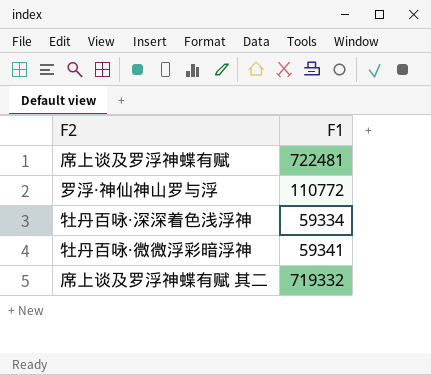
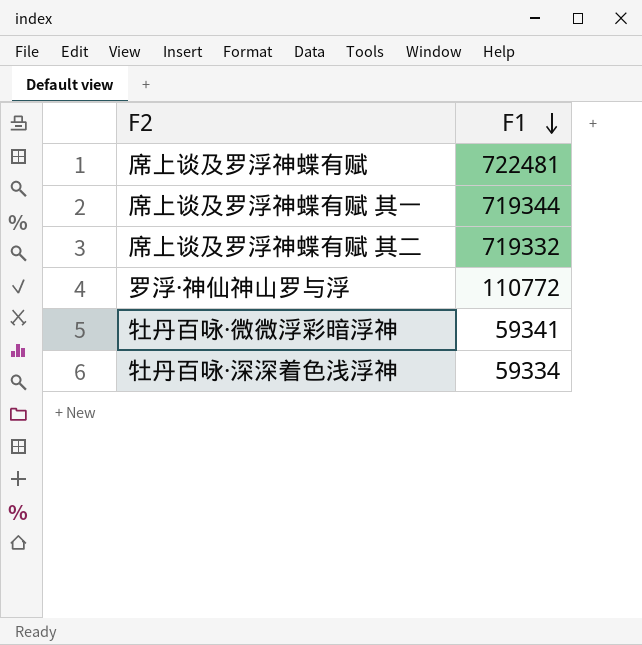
row order: none -> F1 descending
row 席上谈及罗浮神蝶有赋 其一: none -> 719344

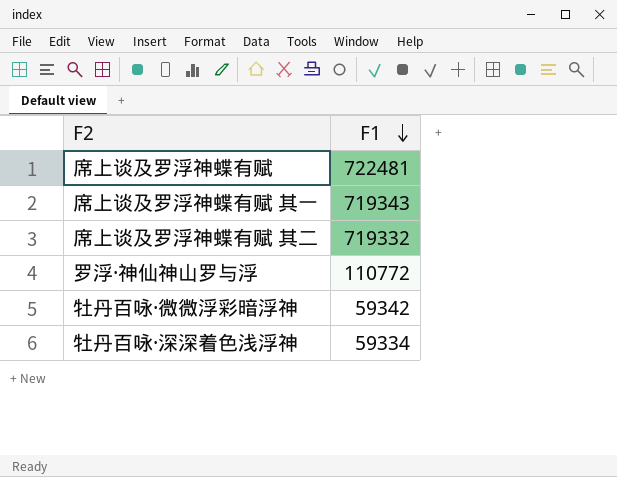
席上谈及罗浮神蝶有赋 其一 | F1: 719344 -> 719343
牡丹百咏·微微浮彩暗浮神 | F1: 59341 -> 59342

